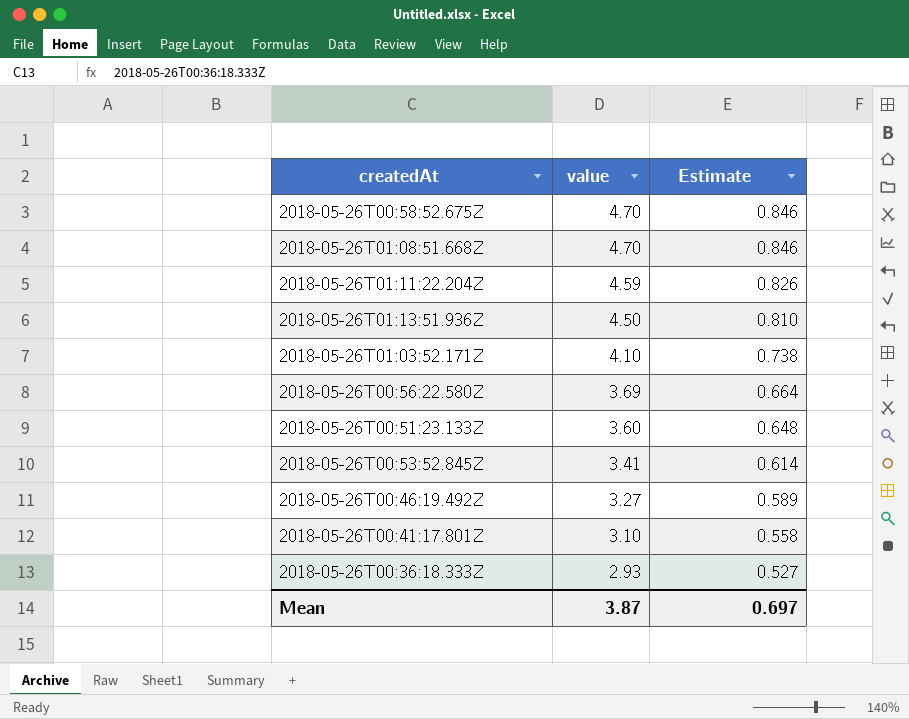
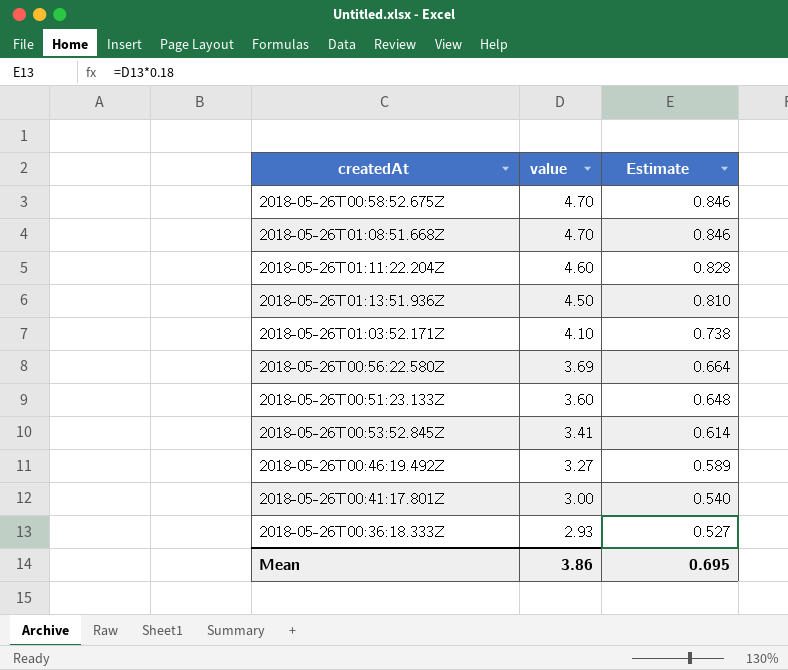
2018-05-26T01:11:22.204Z | value: 4.59 -> 4.60
2018-05-26T01:11:22.204Z | Estimate: 0.826 -> 0.828
2018-05-26T00:41:17.801Z | value: 3.10 -> 3.00
2018-05-26T00:41:17.801Z | Estimate: 0.558 -> 0.540
Mean | value: 3.87 -> 3.86
Mean | Estimate: 0.697 -> 0.695

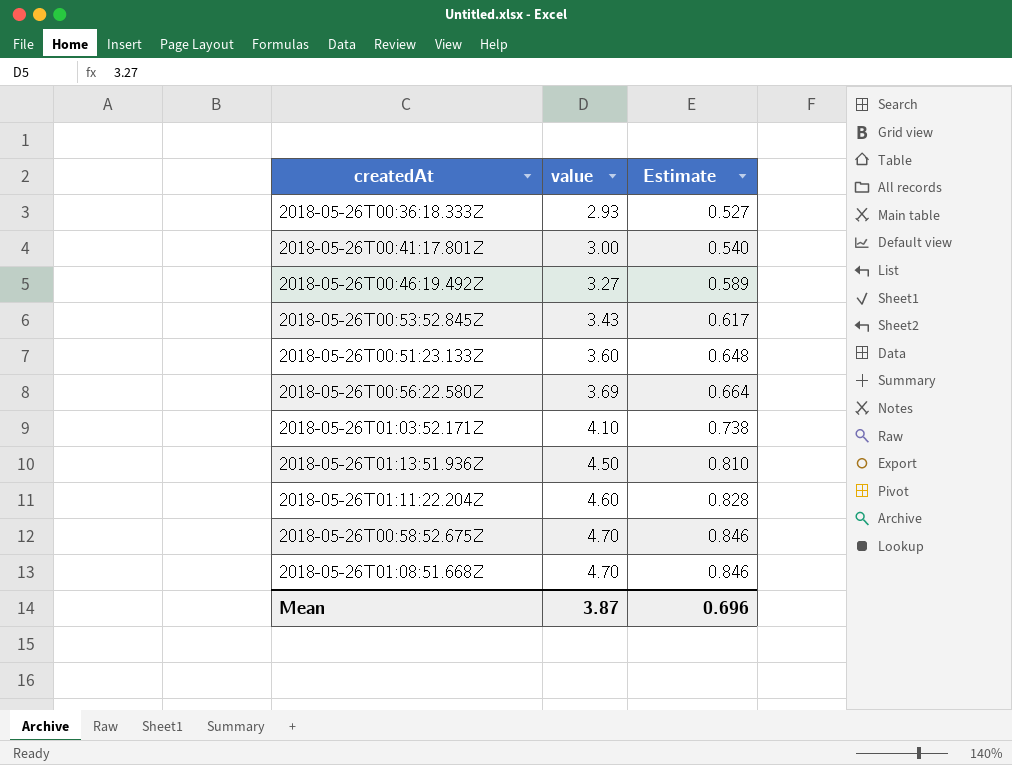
row order: value descending -> value ascending
2018-05-26T00:53:52.845Z | value: 3.41 -> 3.43
2018-05-26T00:53:52.845Z | Estimate: 0.614 -> 0.617
Mean | value: 3.86 -> 3.87
Mean | Estimate: 0.695 -> 0.696

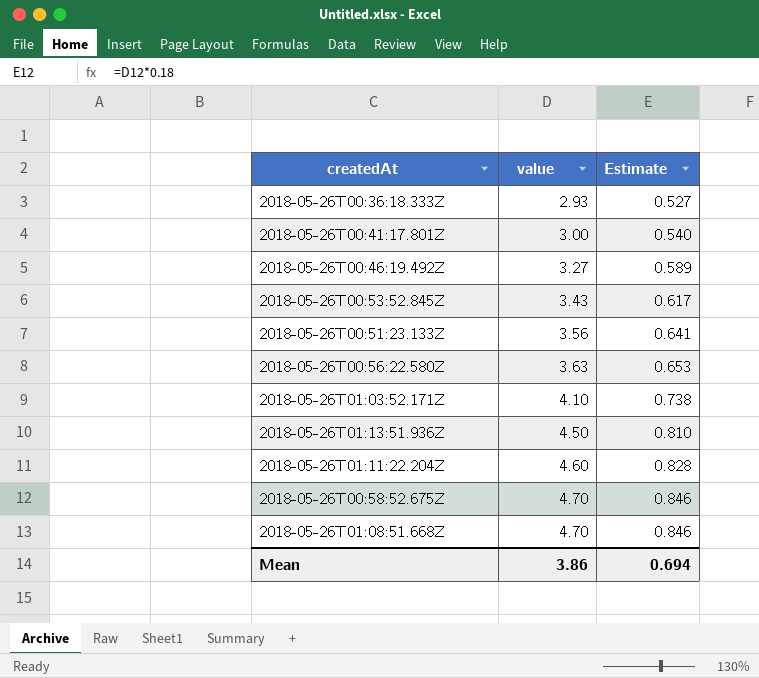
2018-05-26T00:51:23.133Z | value: 3.60 -> 3.56
2018-05-26T00:51:23.133Z | Estimate: 0.648 -> 0.641
2018-05-26T00:56:22.580Z | value: 3.69 -> 3.63
2018-05-26T00:56:22.580Z | Estimate: 0.664 -> 0.653
Mean | value: 3.87 -> 3.86
Mean | Estimate: 0.696 -> 0.694

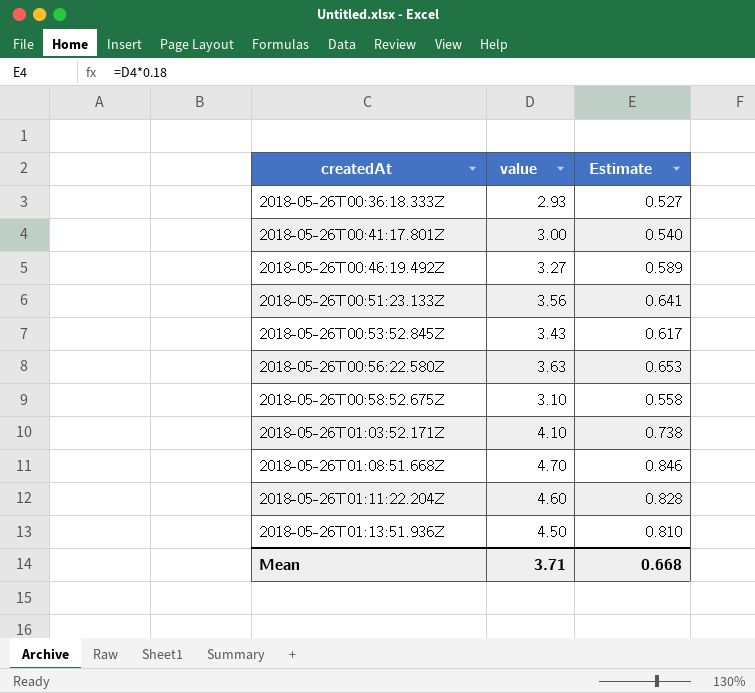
row order: value ascending -> createdAt ascending
2018-05-26T00:58:52.675Z | value: 4.70 -> 3.10
2018-05-26T00:58:52.675Z | Estimate: 0.846 -> 0.558
Mean | value: 3.86 -> 3.71
Mean | Estimate: 0.694 -> 0.668

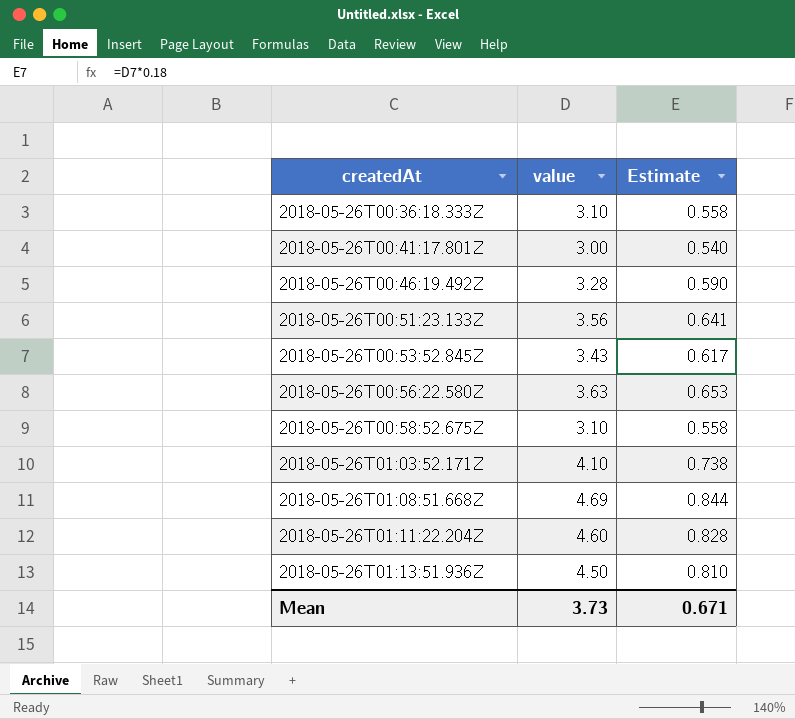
2018-05-26T00:36:18.333Z | value: 2.93 -> 3.10
2018-05-26T00:36:18.333Z | Estimate: 0.527 -> 0.558
2018-05-26T00:46:19.492Z | value: 3.27 -> 3.28
2018-05-26T00:46:19.492Z | Estimate: 0.589 -> 0.590
2018-05-26T01:08:51.668Z | value: 4.70 -> 4.69
2018-05-26T01:08:51.668Z | Estimate: 0.846 -> 0.844
Mean | value: 3.71 -> 3.73
Mean | Estimate: 0.668 -> 0.671

